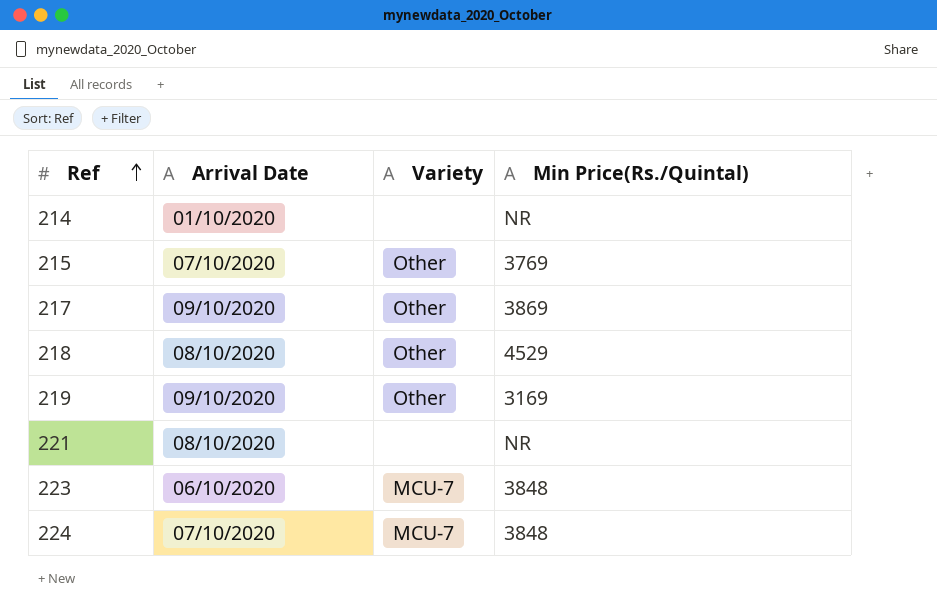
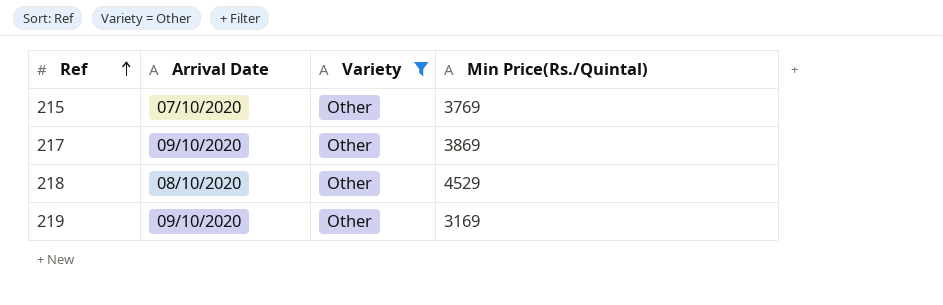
filter: none -> Variety = Other

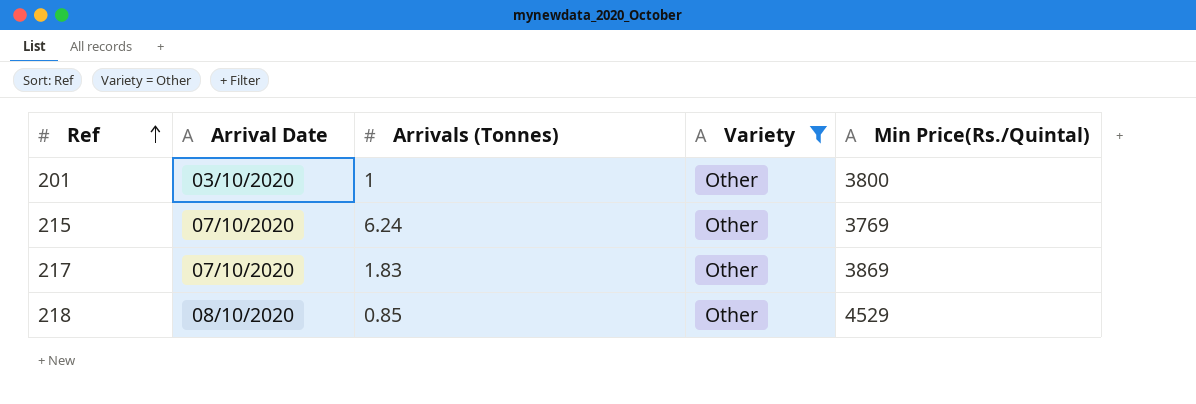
column Arrivals (Tonnes) | position: none -> 3
row 219: 09/10/2020 | Other | 3169 -> none
row 201: none -> 03/10/2020 | 1 | Other | 3800
217 | Arrival Date: 09/10/2020 -> 07/10/2020

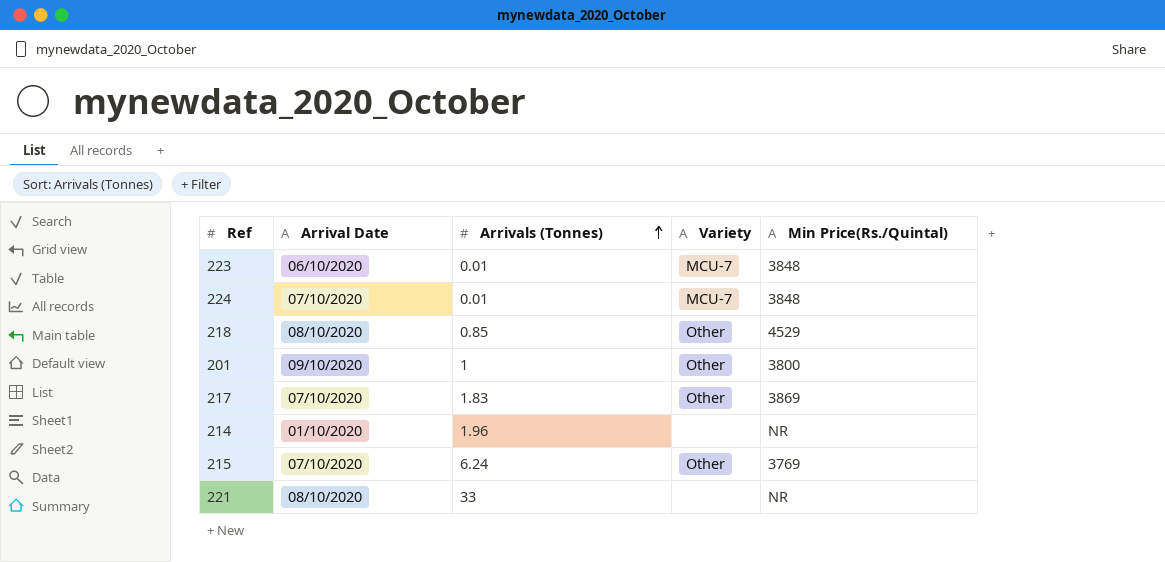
filter: Variety = Other -> none
row order: Ref ascending -> Arrivals (Tonnes) ascending
201 | Arrival Date: 03/10/2020 -> 09/10/2020

